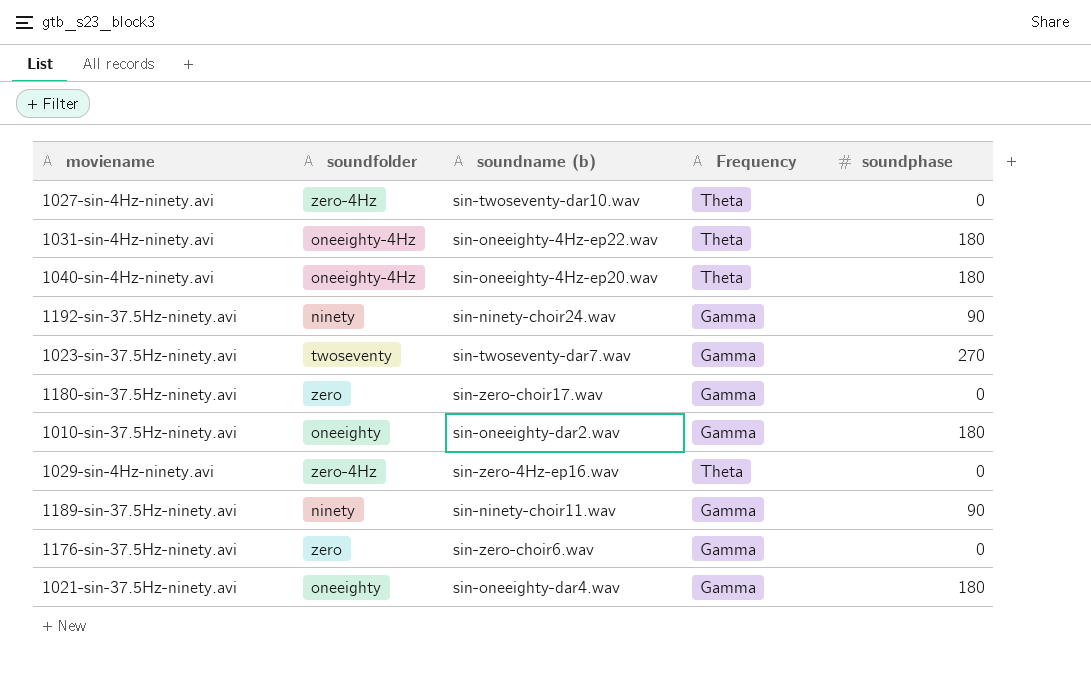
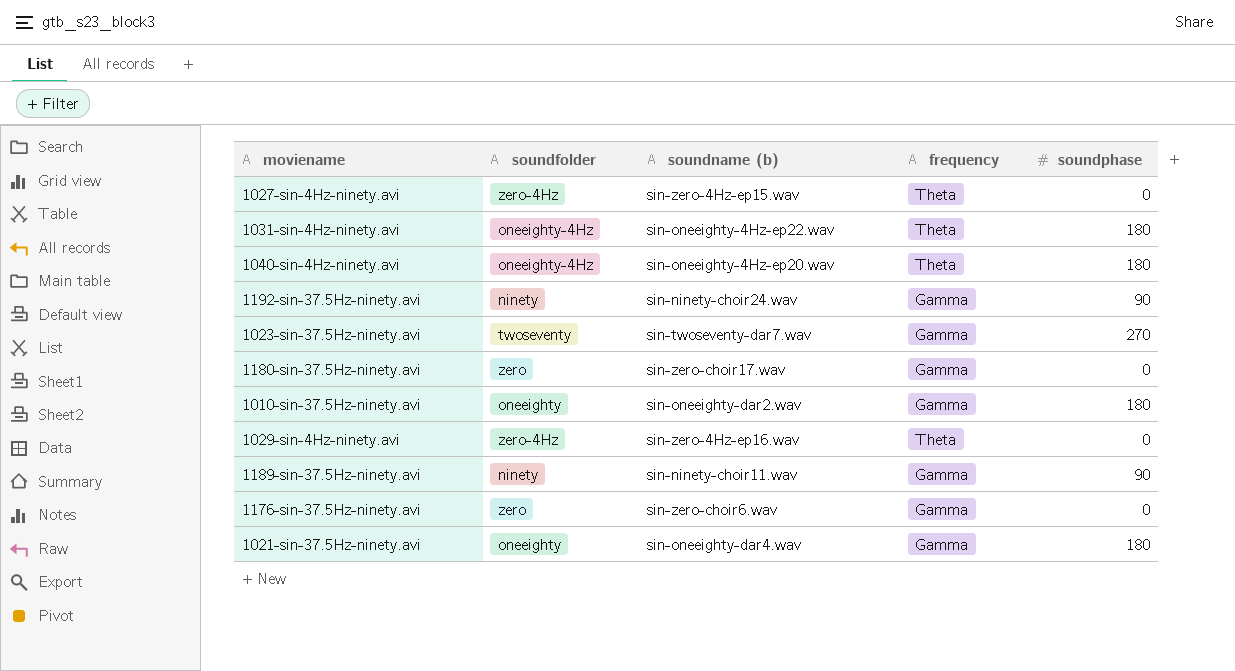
column name: Frequency -> frequency
1027-sin-4Hz-ninety.avi | soundname (b): sin-twoseventy-dar10.wav -> sin-zero-4Hz-ep15.wav

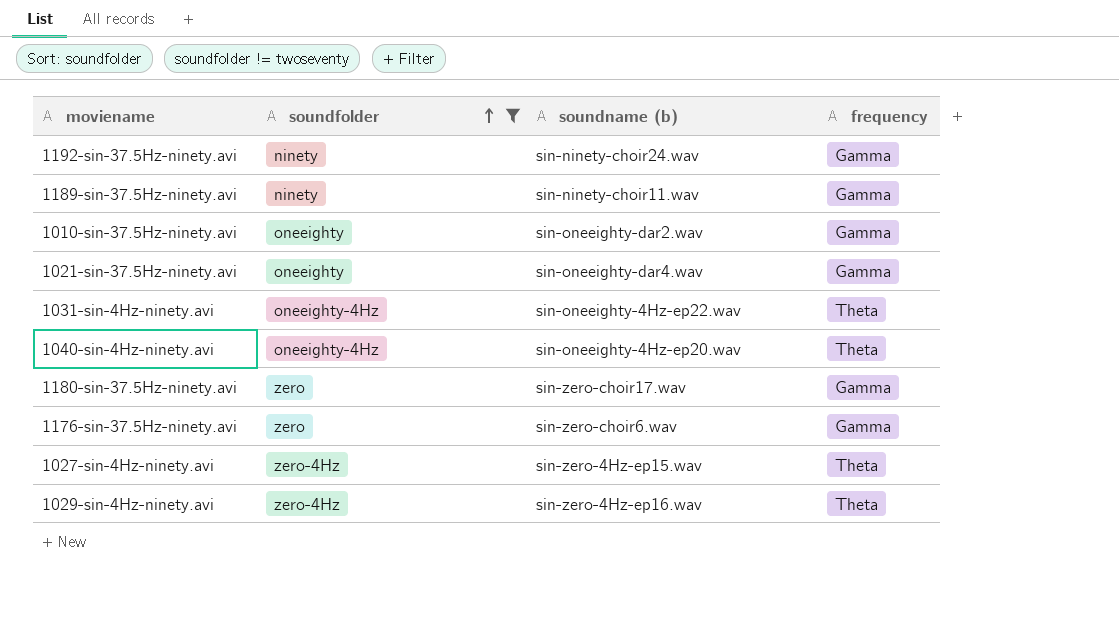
filter: none -> soundfolder != twoseventy
row order: none -> soundfolder ascending
column soundphase | position: 5 -> none

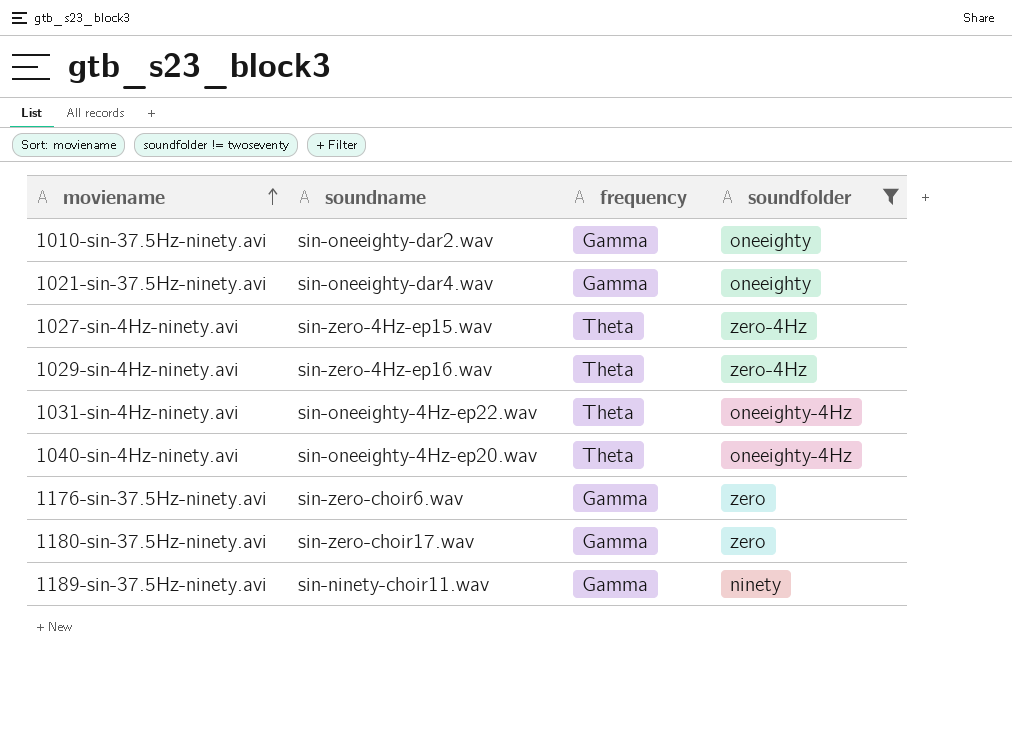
row order: soundfolder ascending -> moviename ascending
column name: soundname (b) -> soundname
column soundfolder | position: 2 -> 4
row 1192-sin-37.5Hz-ninety.avi: ninety | sin-ninety-choir24.wav | Gamma -> none

